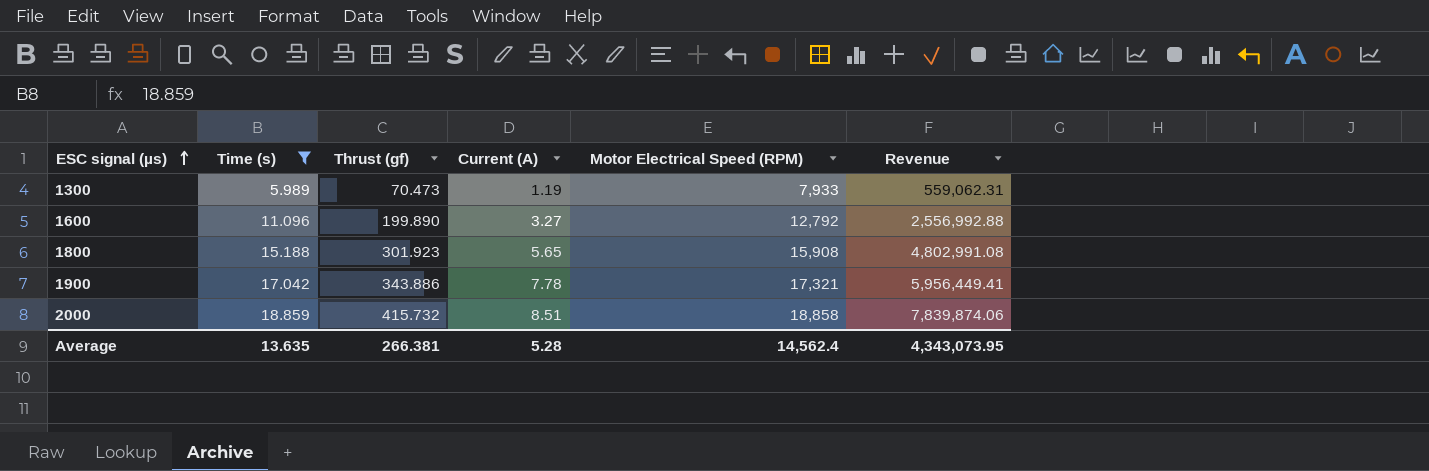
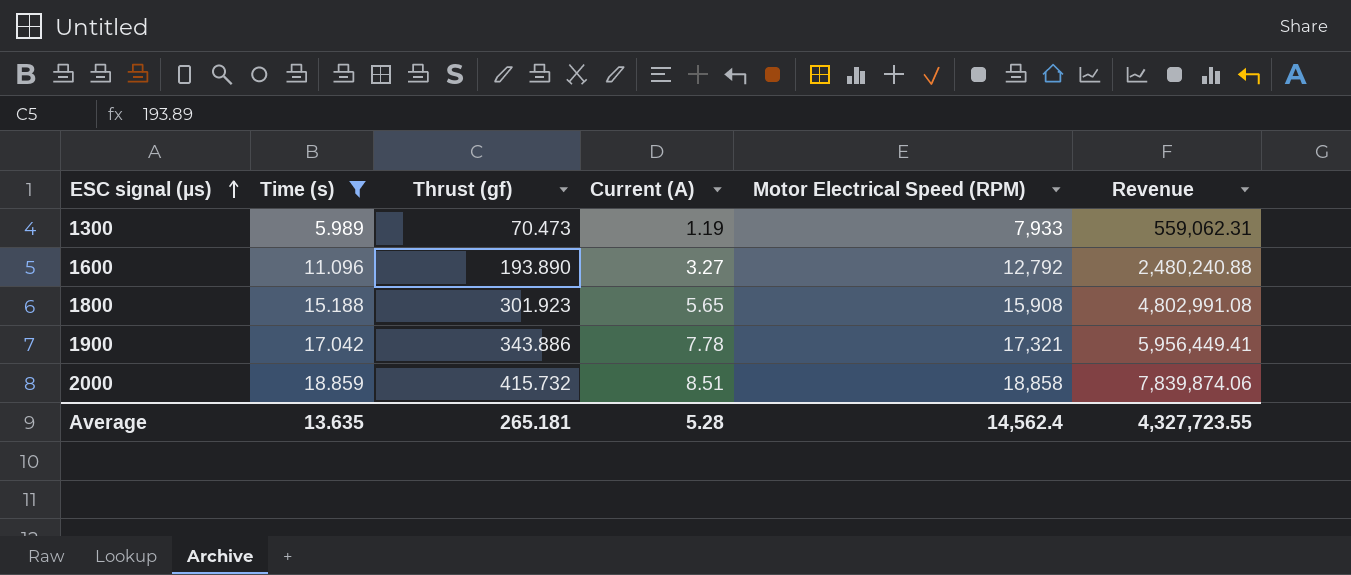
1600 | Thrust (gf): 199.890 -> 193.890
1600 | Revenue: 2,556,992.88 -> 2,480,240.88
Average | Thrust (gf): 266.381 -> 265.181
Average | Revenue: 4,343,073.95 -> 4,327,723.55

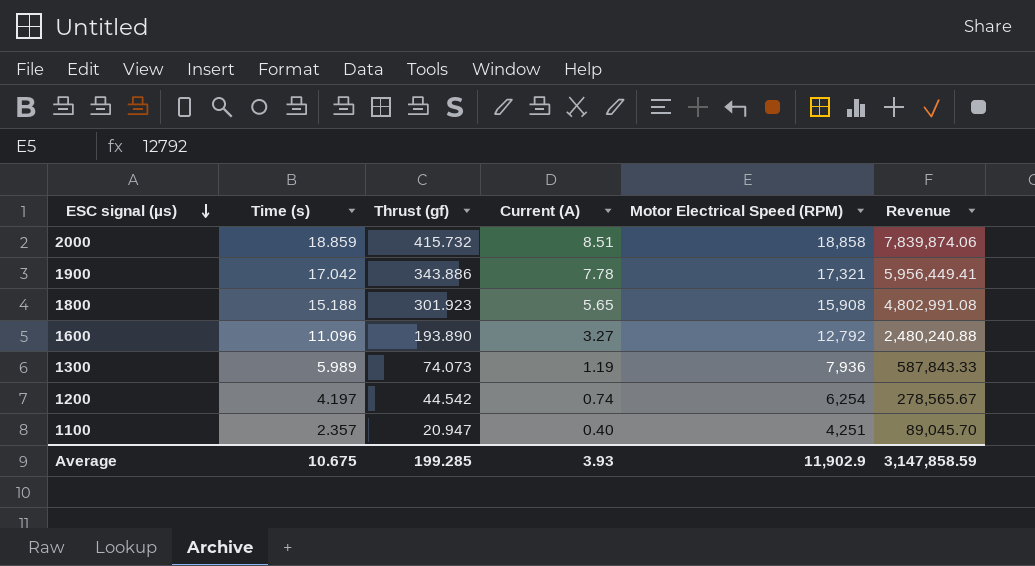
filter: Time (s) >= 5.989 -> none
row order: ESC signal (µs) ascending -> ESC signal (µs) descending
1300 | Thrust (gf): 70.473 -> 74.073
1300 | Motor Electrical Speed (RPM): 7,933 -> 7,936
1300 | Revenue: 559,062.31 -> 587,843.33
Average | Time (s): 13.635 -> 10.675
Average | Thrust (gf): 265.181 -> 199.285
Average | Current (A): 5.28 -> 3.93
Average | Motor Electrical Speed (RPM): 14,562.4 -> 11,902.9
Average | Revenue: 4,327,723.55 -> 3,147,858.59

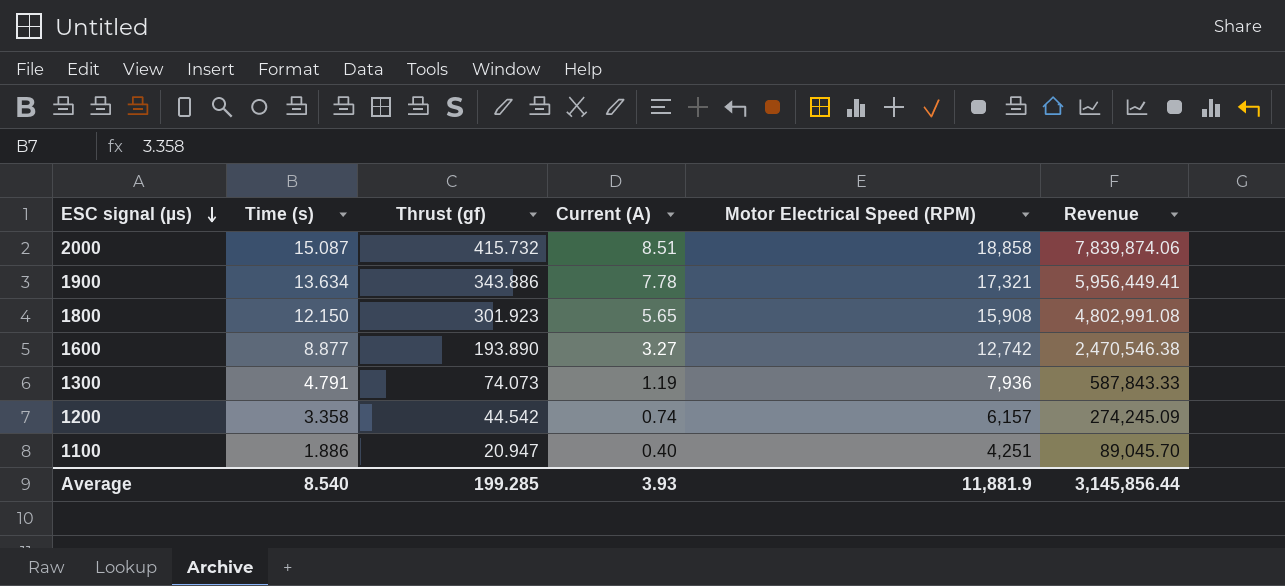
2000 | Time (s): 18.859 -> 15.087
1900 | Time (s): 17.042 -> 13.634
1800 | Time (s): 15.188 -> 12.150
1600 | Time (s): 11.096 -> 8.877
1600 | Motor Electrical Speed (RPM): 12,792 -> 12,742
1600 | Revenue: 2,480,240.88 -> 2,470,546.38
1300 | Time (s): 5.989 -> 4.791
1200 | Time (s): 4.197 -> 3.358
1200 | Motor Electrical Speed (RPM): 6,254 -> 6,157
1200 | Revenue: 278,565.67 -> 274,245.09
1100 | Time (s): 2.357 -> 1.886
Average | Time (s): 10.675 -> 8.540
Average | Motor Electrical Speed (RPM): 11,902.9 -> 11,881.9
Average | Revenue: 3,147,858.59 -> 3,145,856.44

